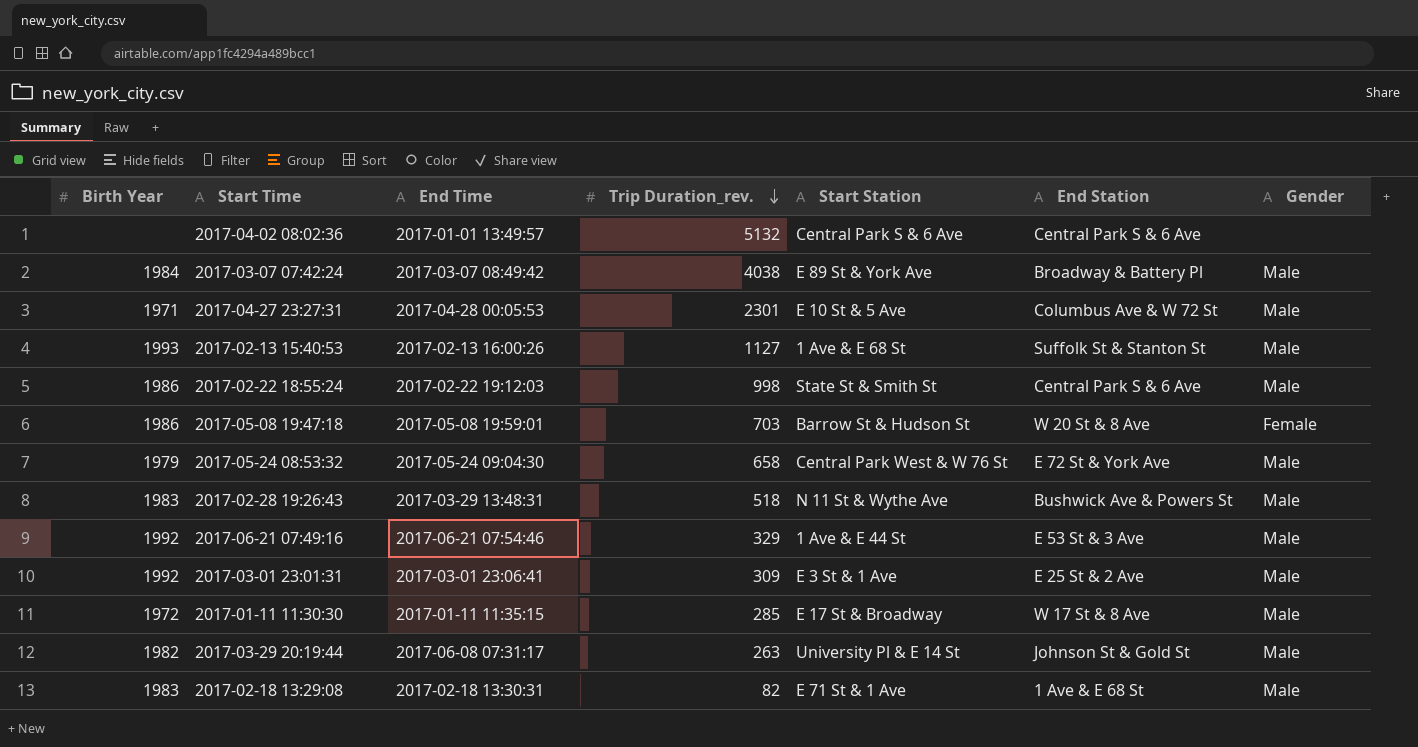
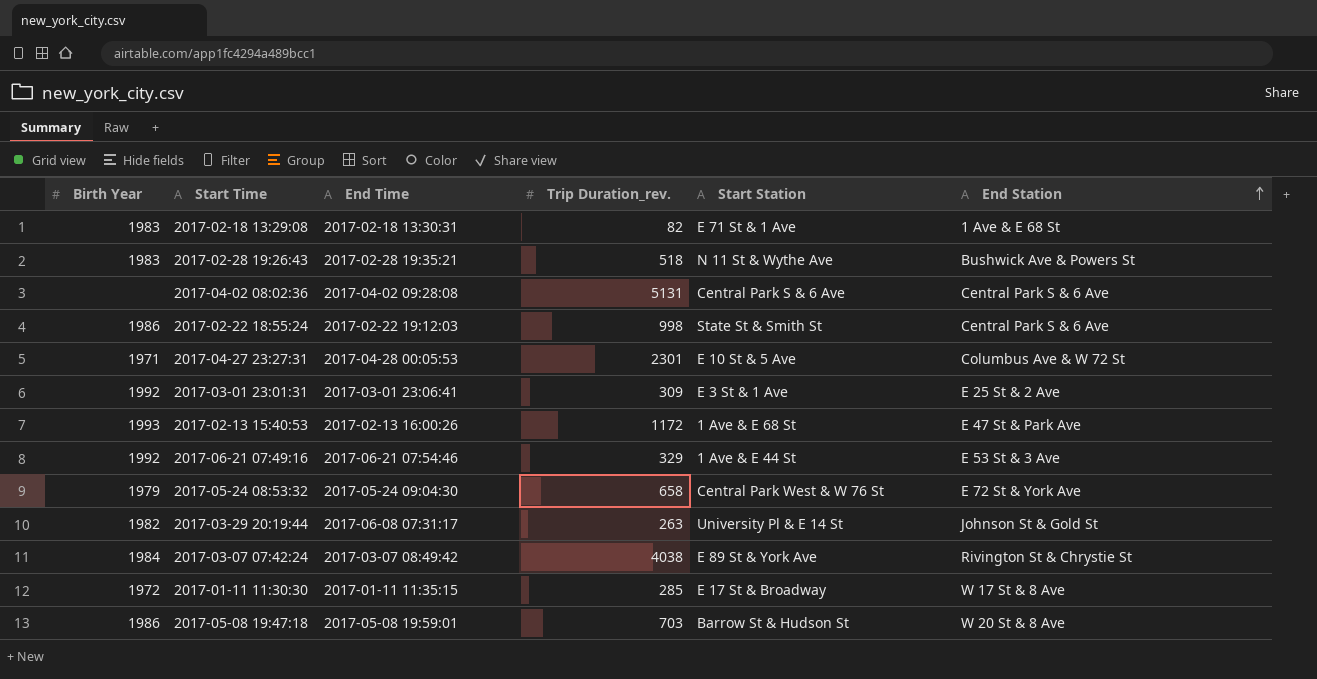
row order: Trip Duration_rev. descending -> End Station ascending
column Gender | position: 7 -> none
2017-02-28 19:26:43 | End Time: 2017-03-29 13:48:31 -> 2017-02-28 19:35:21
2017-04-02 08:02:36 | End Time: 2017-01-01 13:49:57 -> 2017-04-02 09:28:08
2017-04-02 08:02:36 | Trip Duration_rev.: 5132 -> 5131
2017-02-13 15:40:53 | Trip Duration_rev.: 1127 -> 1172
2017-02-13 15:40:53 | End Station: Suffolk St & Stanton St -> E 47 St & Park Ave
2017-03-07 07:42:24 | End Station: Broadway & Battery Pl -> Rivington St & Chrystie St

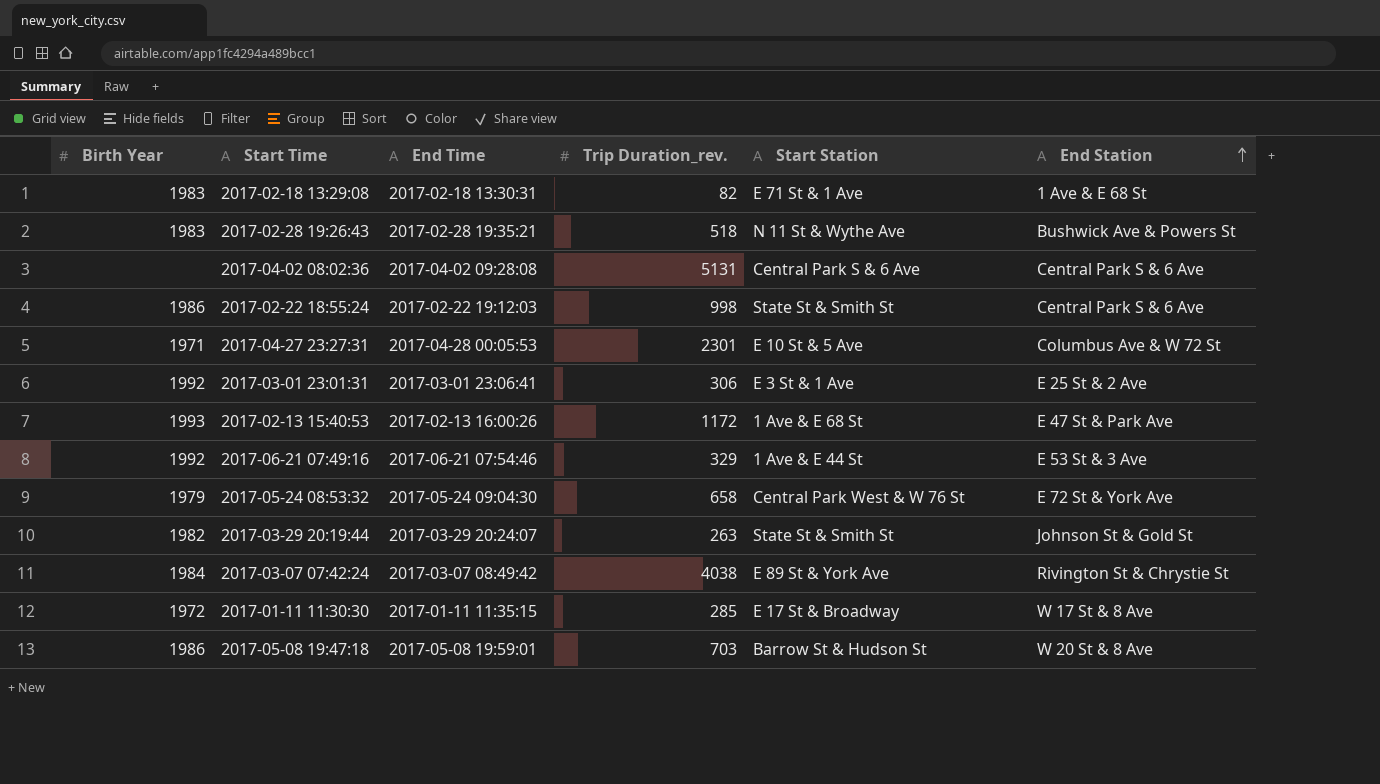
2017-03-01 23:01:31 | Trip Duration_rev.: 309 -> 306
2017-03-29 20:19:44 | End Time: 2017-06-08 07:31:17 -> 2017-03-29 20:24:07
2017-03-29 20:19:44 | Start Station: University Pl & E 14 St -> State St & Smith St

